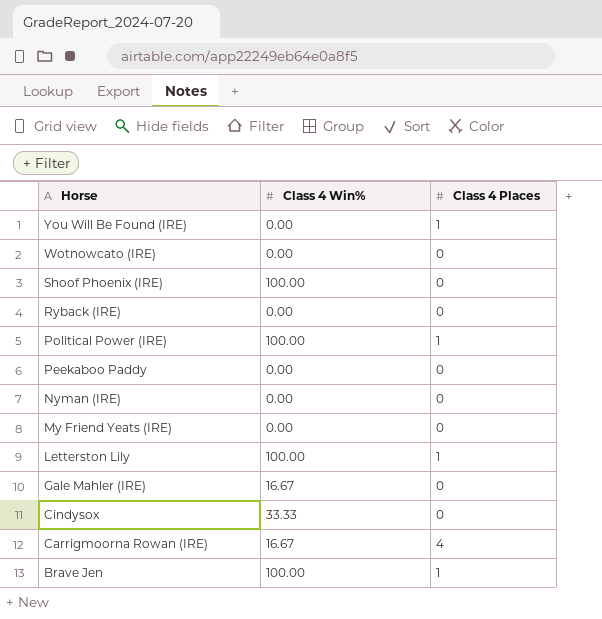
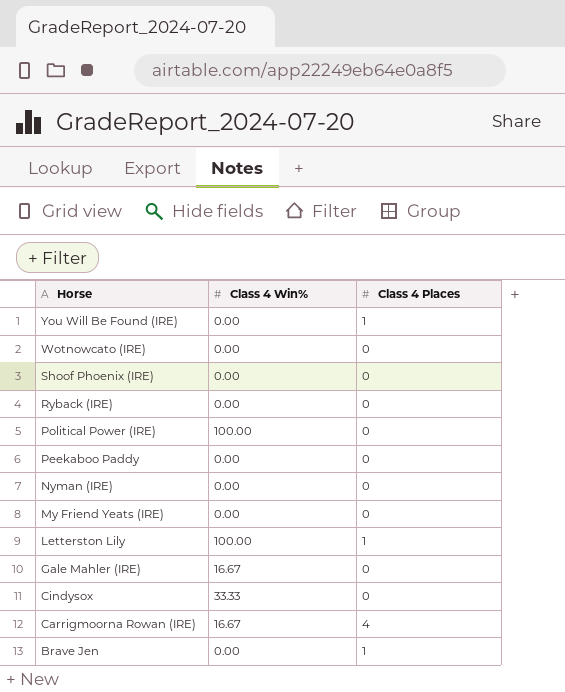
Shoof Phoenix (IRE) | Class 4 Win%: 100.00 -> 0.00
Political Power (IRE) | Class 4 Places: 1 -> 0
Brave Jen | Class 4 Win%: 100.00 -> 0.00

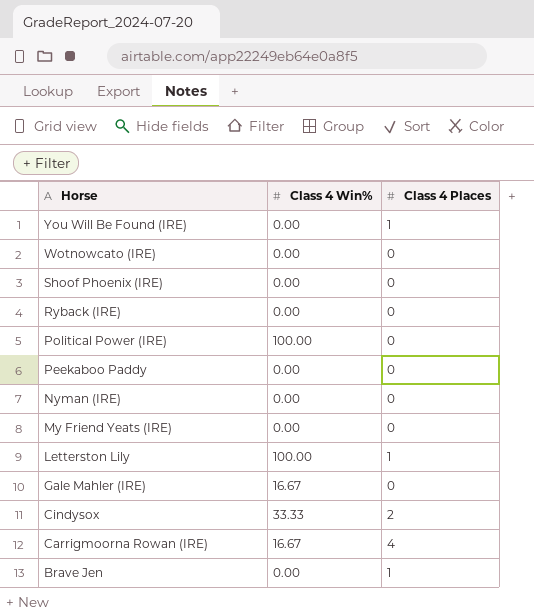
Cindysox | Class 4 Places: 0 -> 2

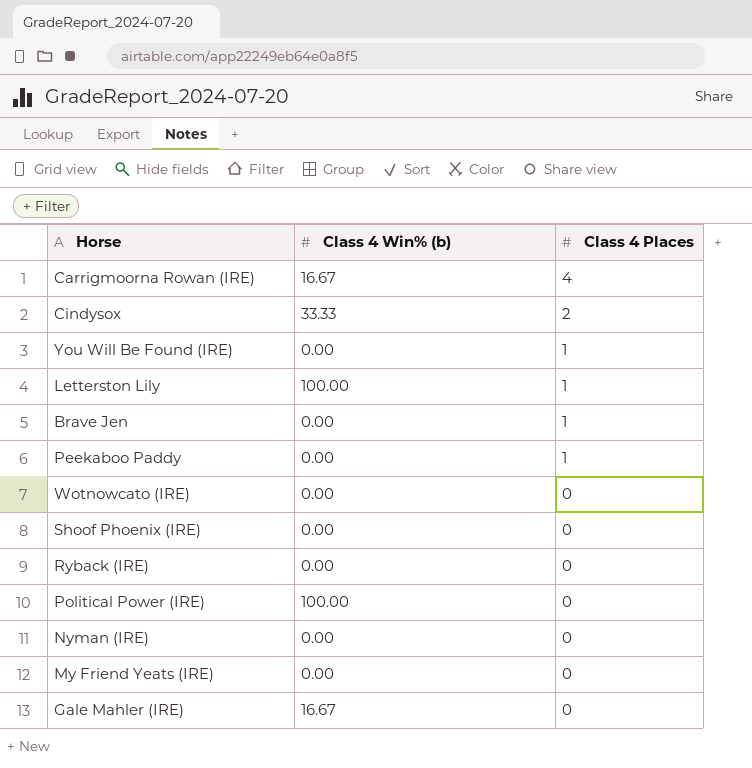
row order: Horse descending -> Class 4 Places descending
column name: Class 4 Win% -> Class 4 Win% (b)
Peekaboo Paddy | Class 4 Places: 0 -> 1

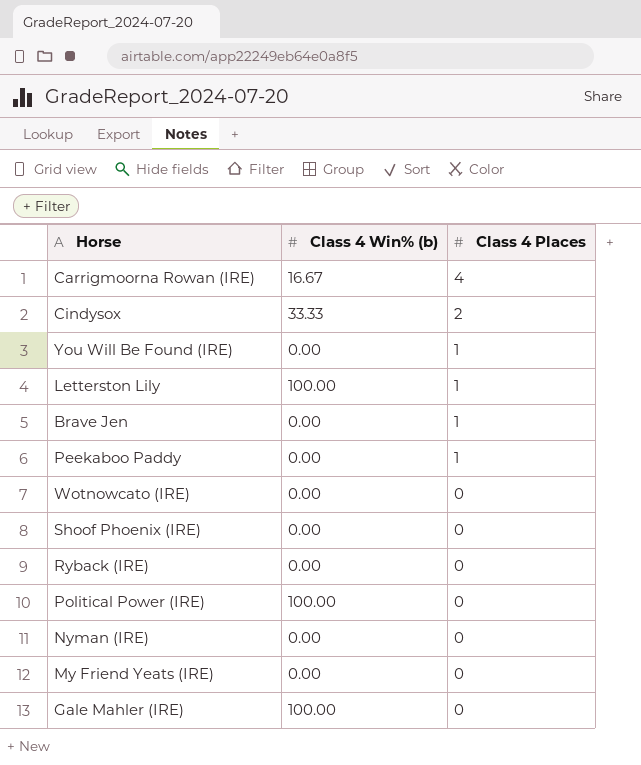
Gale Mahler (IRE) | Class 4 Win% (b): 16.67 -> 100.00

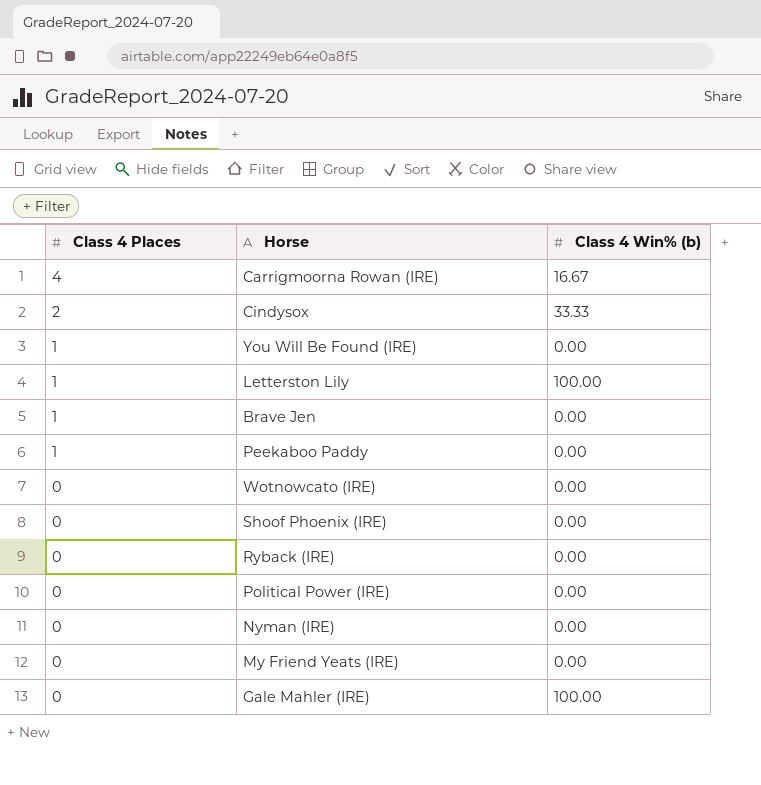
column Class 4 Places | position: 3 -> 1
Political Power (IRE) | Class 4 Win% (b): 100.00 -> 0.00

